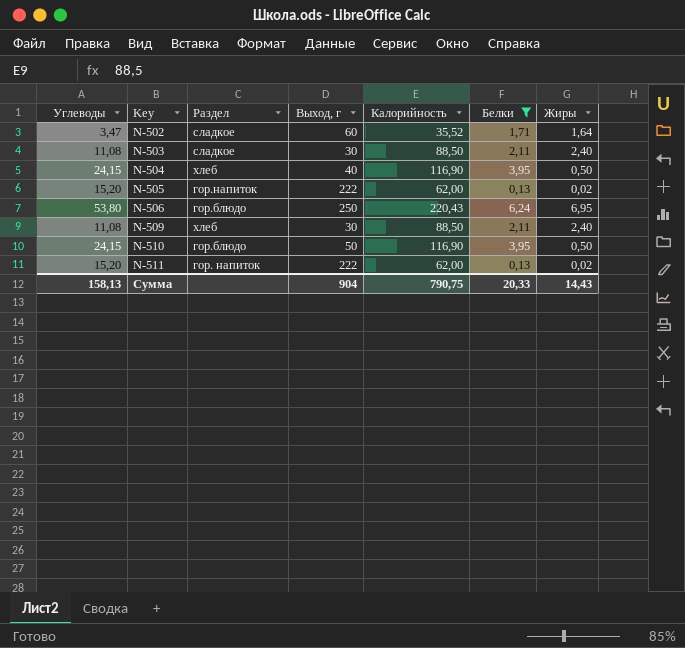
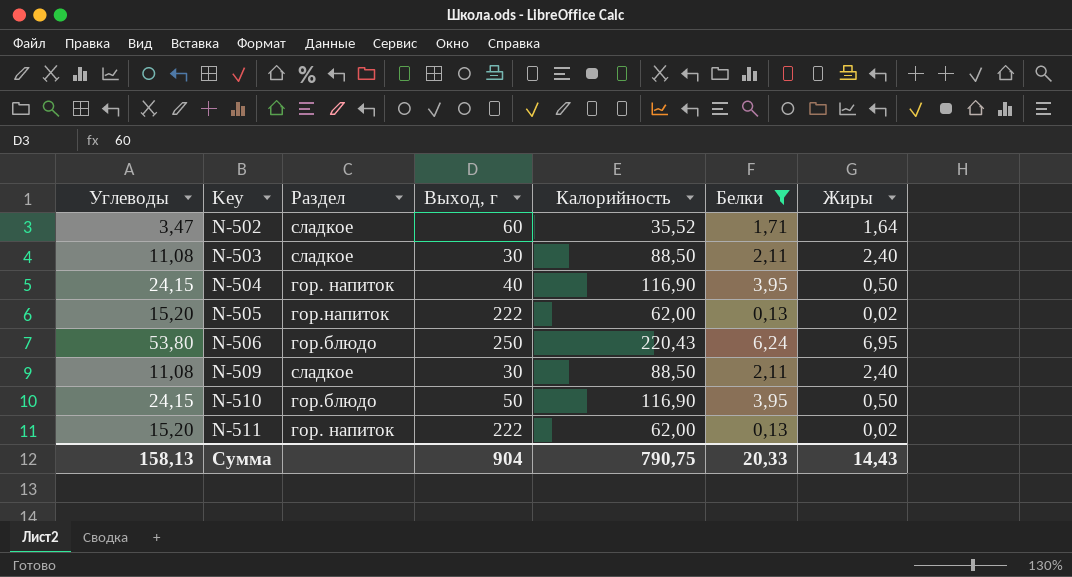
N-504 | Раздел: хлеб -> гор. напиток
N-509 | Раздел: хлеб -> сладкое

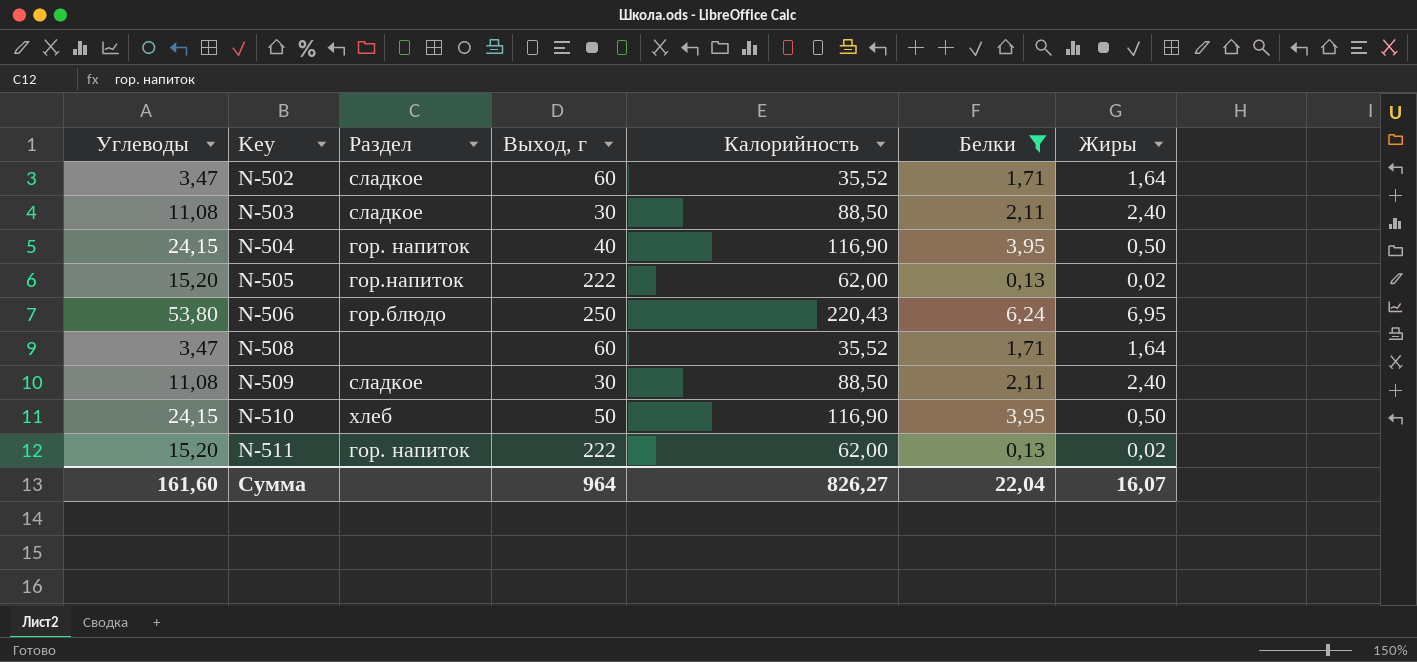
row N-508: none -> 3,47 | none | 60 | 35,52 | 1,71 | 1,64
N-510 | Раздел: гор.блюдо -> хлеб
Сумма | Углеводы: 158,13 -> 161,60
Сумма | Выход, г: 904 -> 964
Сумма | Калорийность: 790,75 -> 826,27
Сумма | Белки: 20,33 -> 22,04
Сумма | Жиры: 14,43 -> 16,07

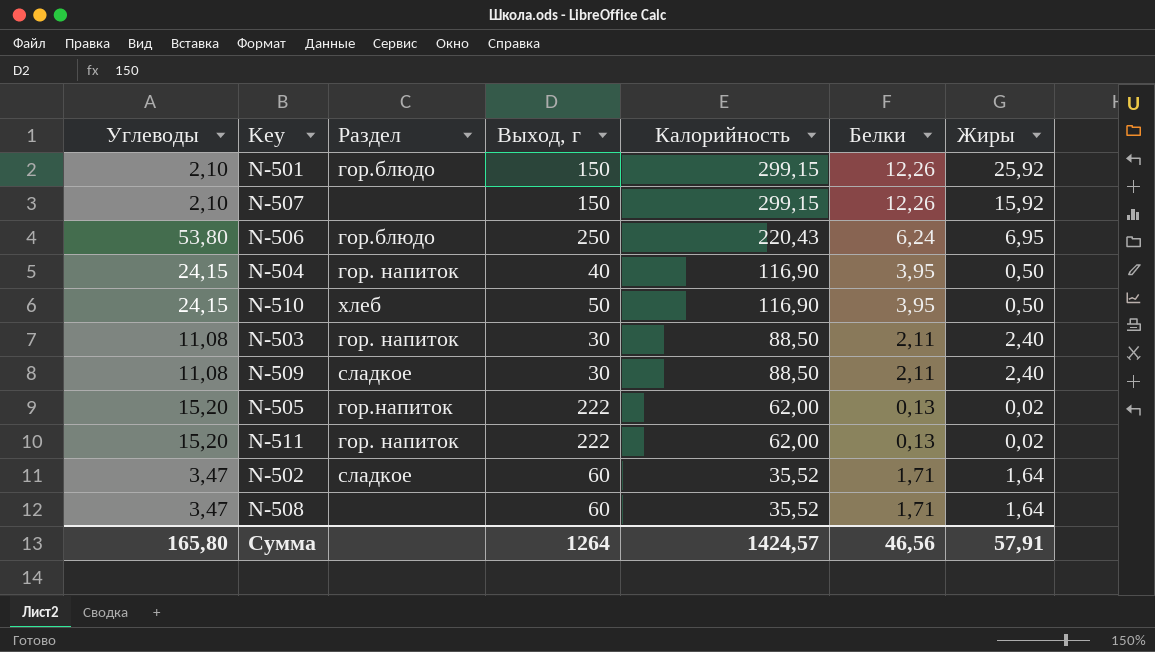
filter: Белки != 12,26 -> none
row order: Key ascending -> Калорийность descending
N-503 | Раздел: сладкое -> гор. напиток
Сумма | Углеводы: 161,60 -> 165,80
Сумма | Выход, г: 964 -> 1264
Сумма | Калорийность: 826,27 -> 1424,57
Сумма | Белки: 22,04 -> 46,56
Сумма | Жиры: 16,07 -> 57,91

